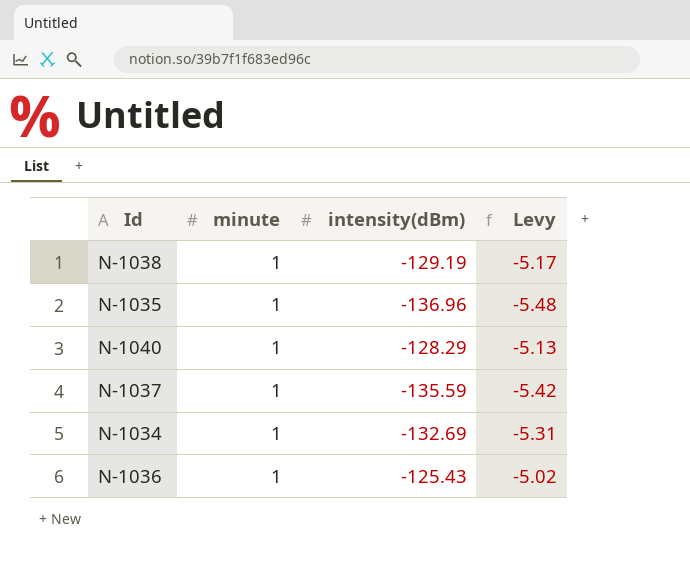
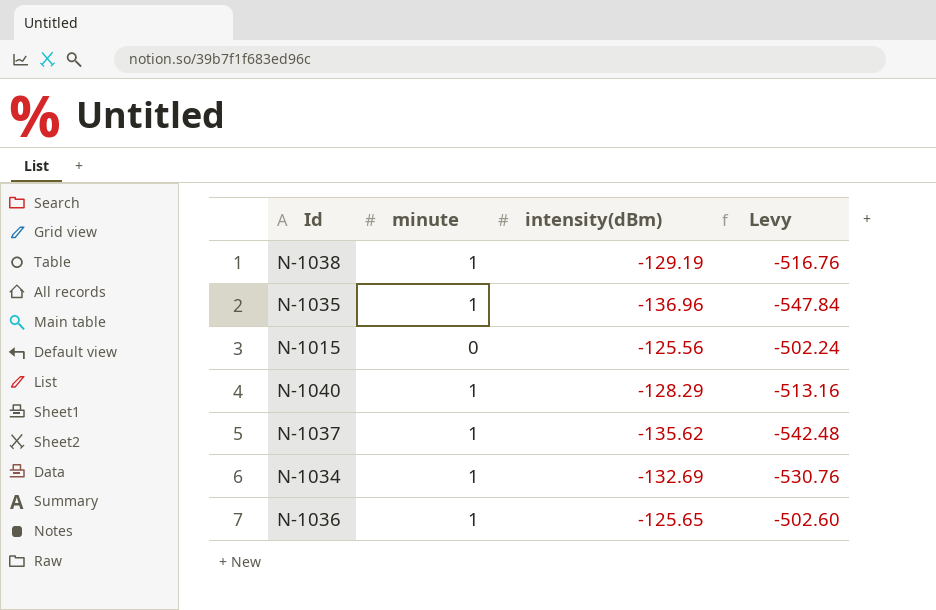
column Levy | formula: [intensity(dBm)] * 0.04 -> [intensity(dBm)] * 4
row N-1015: none -> 0 | -125.56 | -502.24
N-1037 | intensity(dBm): -135.59 -> -135.62
N-1036 | intensity(dBm): -125.43 -> -125.65

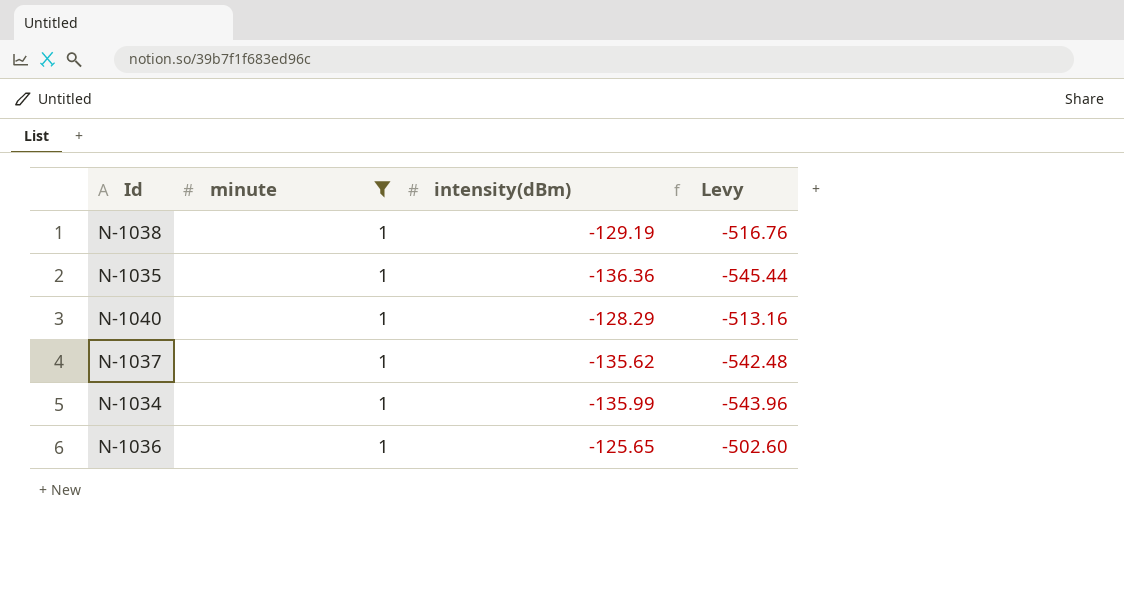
filter: none -> minute = 1
N-1035 | intensity(dBm): -136.96 -> -136.36
N-1035 | Levy: -547.84 -> -545.44
N-1034 | intensity(dBm): -132.69 -> -135.99
N-1034 | Levy: -530.76 -> -543.96

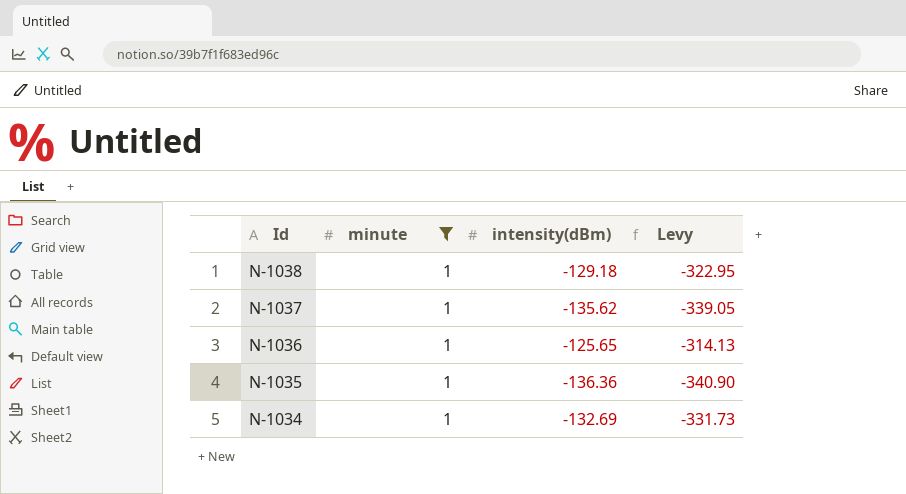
row order: none -> Id descending
column Levy | formula: [intensity(dBm)] * 4 -> [intensity(dBm)] * 2.5
row N-1040: 1 | -128.29 | -513.16 -> none
N-1038 | intensity(dBm): -129.19 -> -129.18
N-1034 | intensity(dBm): -135.99 -> -132.69

